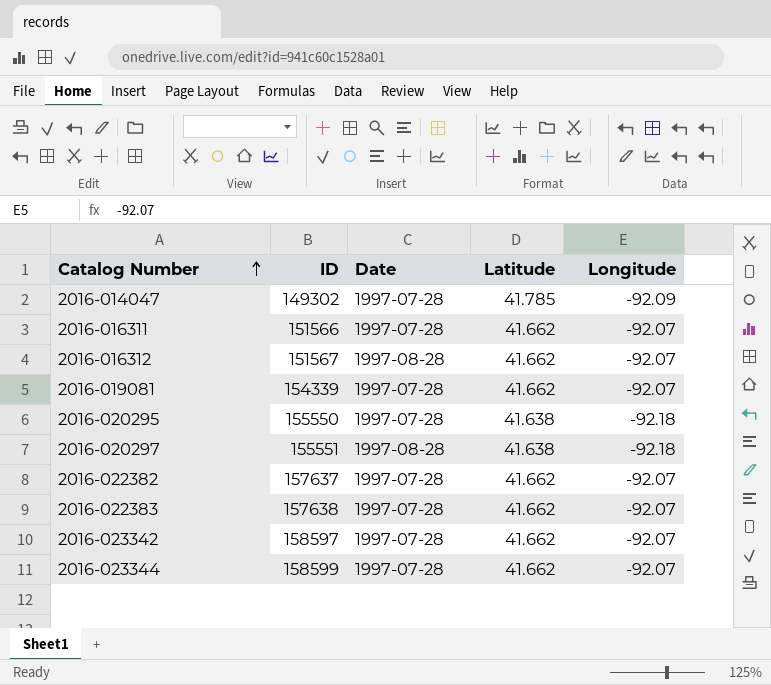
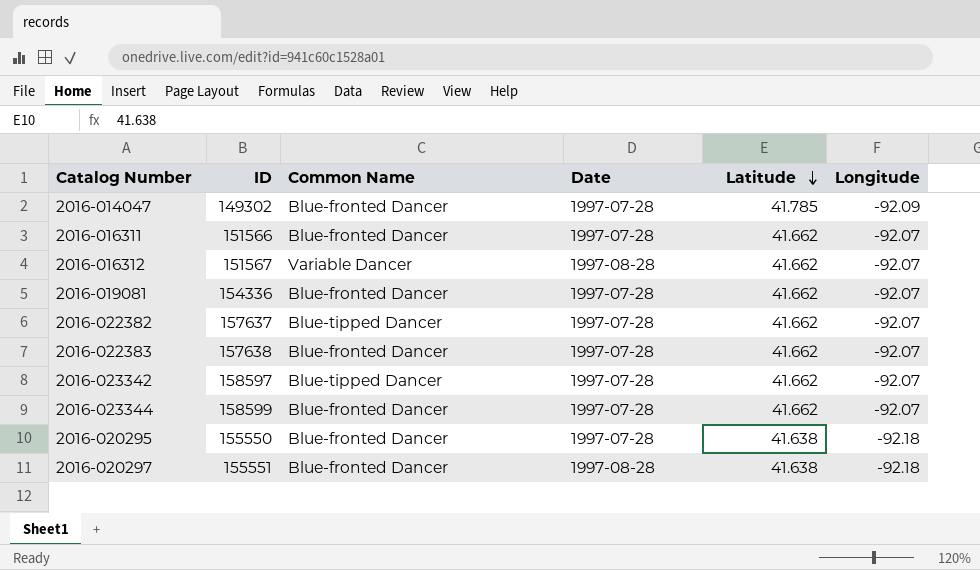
row order: Catalog Number ascending -> Latitude descending
column Common Name | position: none -> 3
2016-019081 | ID: 154339 -> 154336

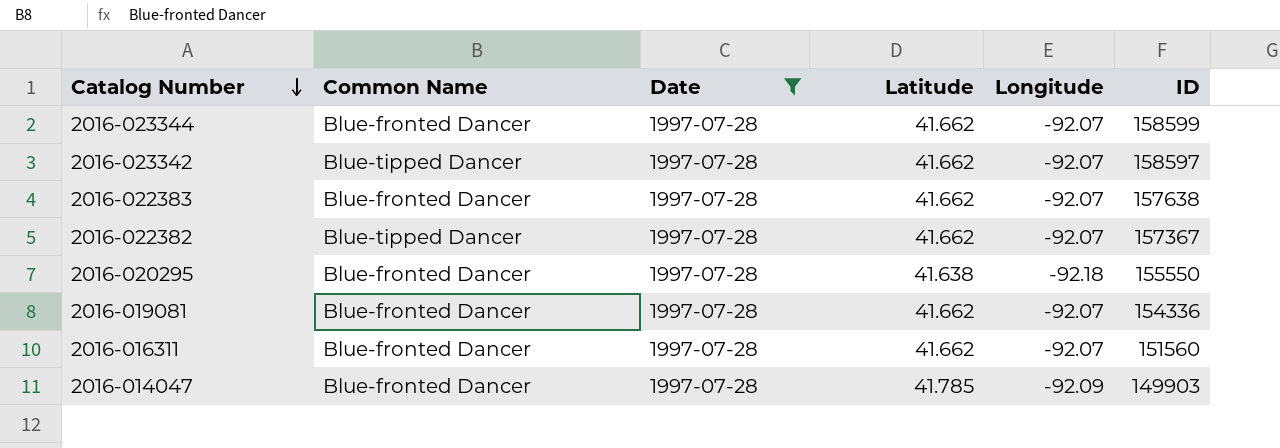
filter: none -> Date = 1997-07-28
row order: Latitude descending -> Catalog Number descending
column ID | position: 2 -> 6
2016-022382 | ID: 157637 -> 157367
2016-016311 | ID: 151566 -> 151560
2016-014047 | ID: 149302 -> 149903

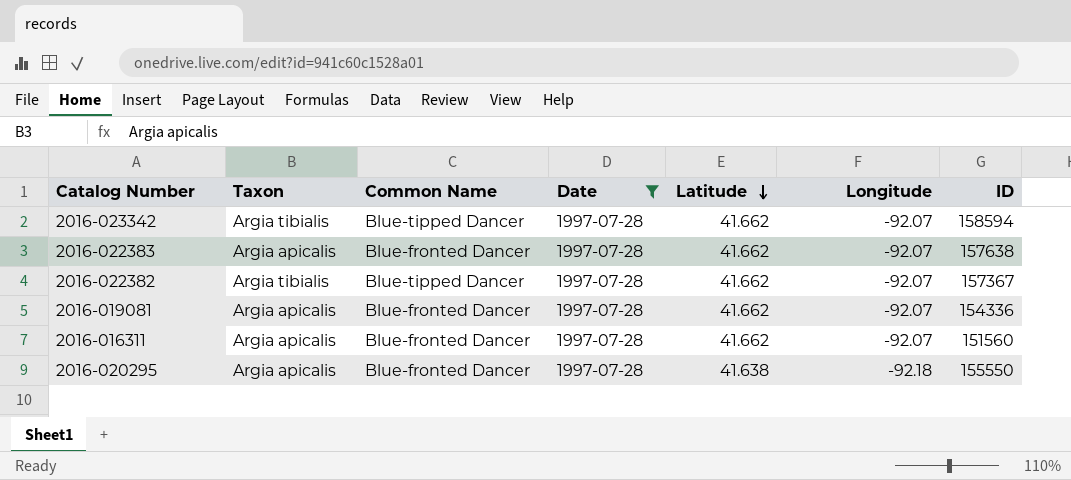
row order: Catalog Number descending -> Latitude descending
column Taxon | position: none -> 2
row 2016-023344: Blue-fronted Dancer | 1997-07-28 | 41.662 | -92.07 | 158599 -> none
row 2016-014047: Blue-fronted Dancer | 1997-07-28 | 41.785 | -92.09 | 149903 -> none
2016-023342 | ID: 158597 -> 158594

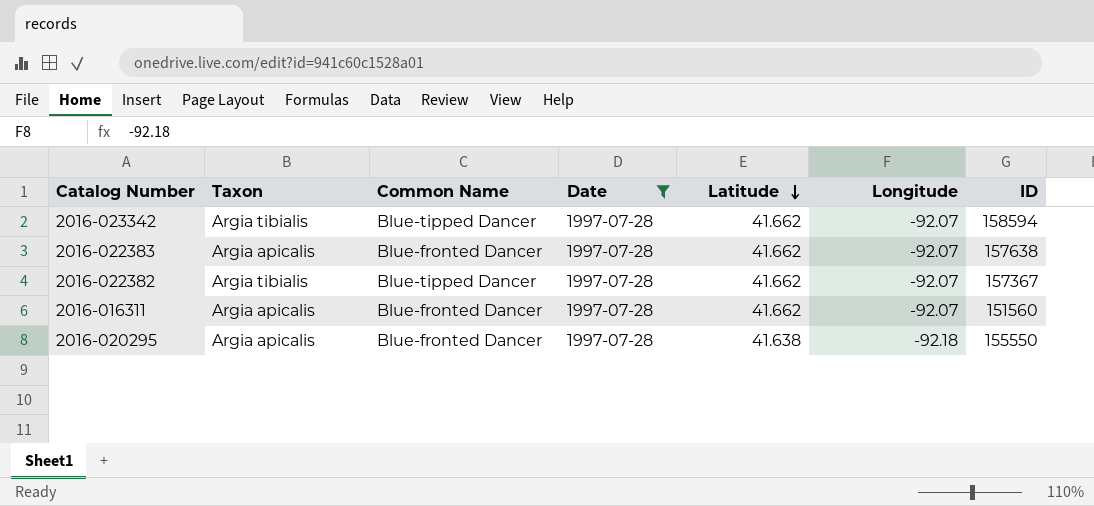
row 2016-019081: Argia apicalis | Blue-fronted Dancer | 1997-07-28 | 41.662 | -92.07 | 154336 -> none

